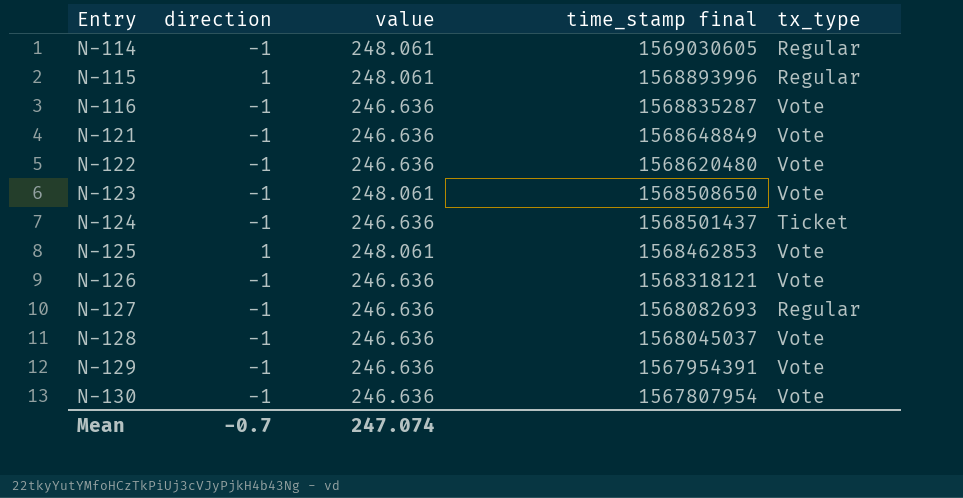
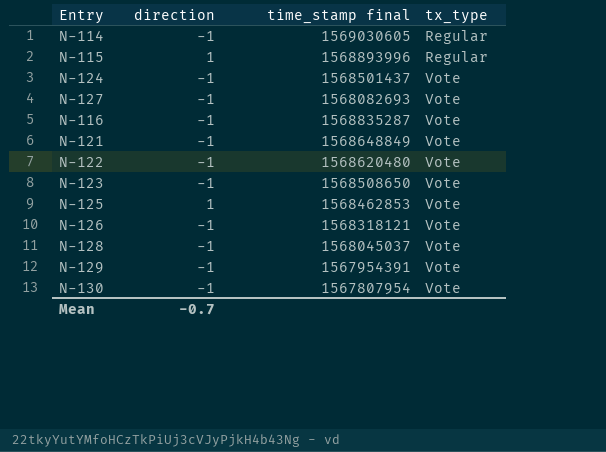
row order: Entry ascending -> tx_type ascending
column value | position: 3 -> none
N-124 | tx_type: Ticket -> Vote
N-127 | tx_type: Regular -> Vote

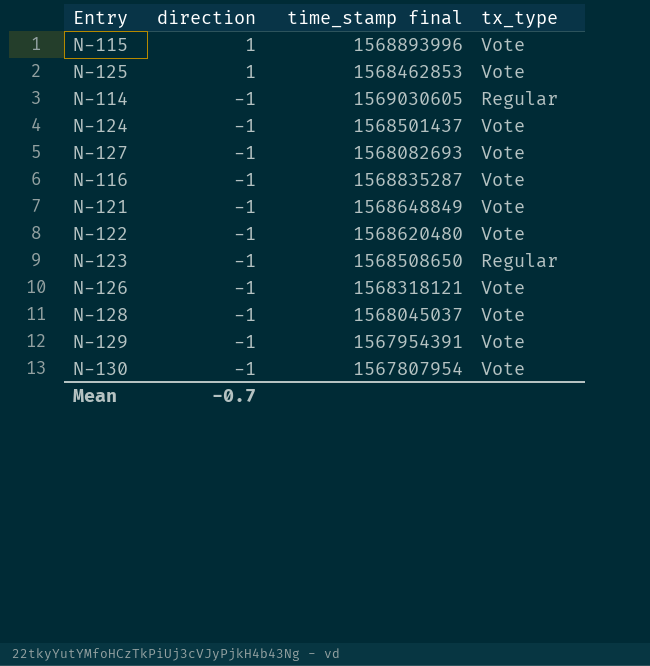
row order: tx_type ascending -> direction descending
N-115 | tx_type: Regular -> Vote
N-123 | tx_type: Vote -> Regular

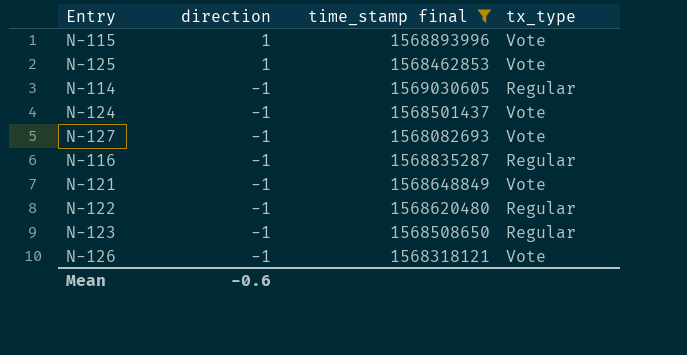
filter: none -> time_stamp final >= 1568082693
N-116 | tx_type: Vote -> Regular
N-122 | tx_type: Vote -> Regular
Mean | direction: -0.7 -> -0.6

